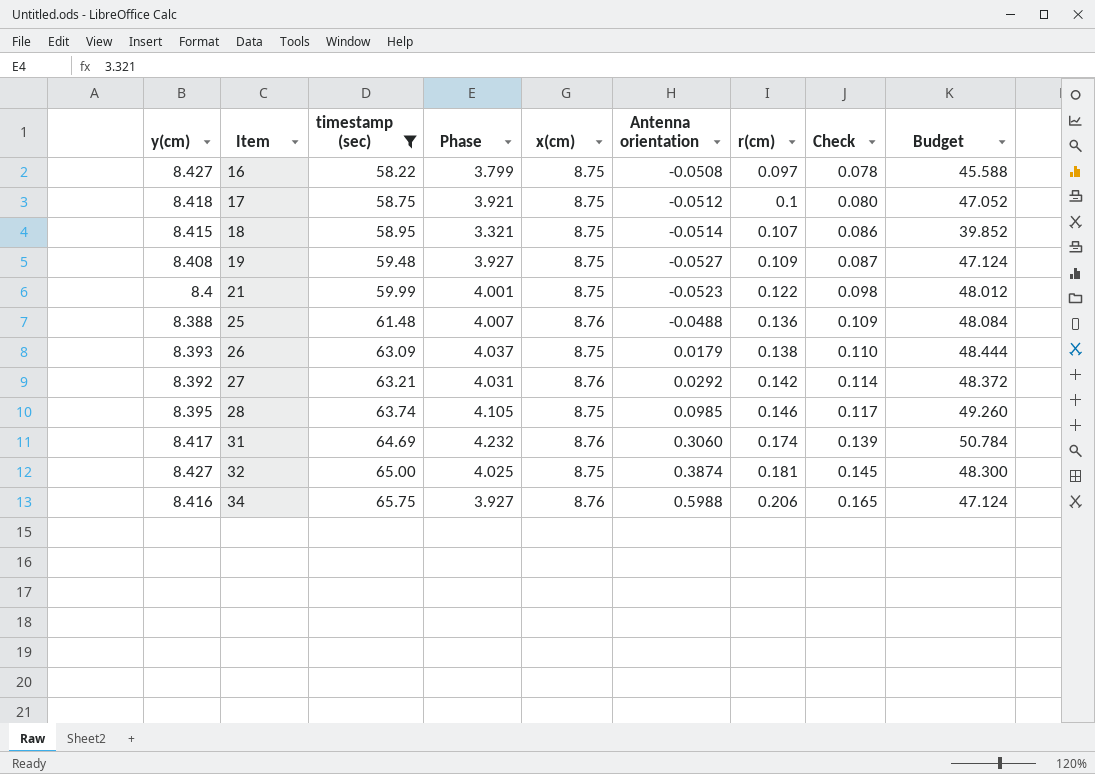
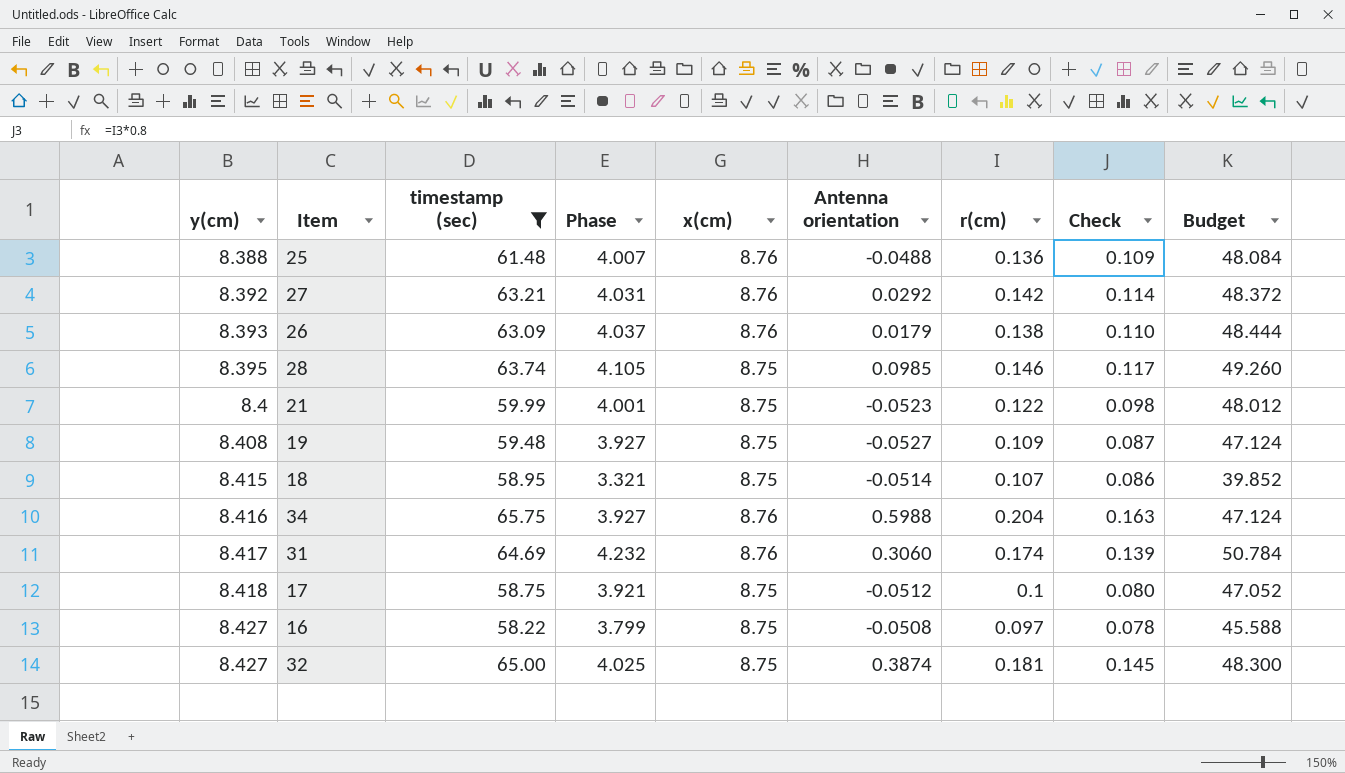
row order: Item ascending -> y(cm) ascending
26 | x(cm): 8.75 -> 8.76
34 | r(cm): 0.206 -> 0.204
34 | Check: 0.165 -> 0.163

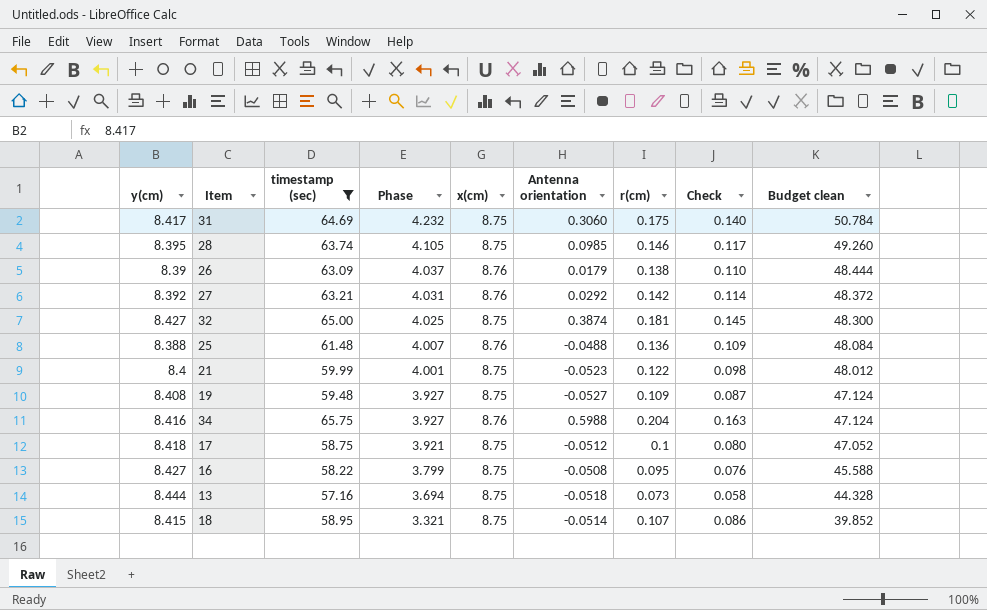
row order: y(cm) ascending -> Phase descending
column name: Budget -> Budget clean
31 | x(cm): 8.76 -> 8.75
31 | r(cm): 0.174 -> 0.175
31 | Check: 0.139 -> 0.140
26 | y(cm): 8.393 -> 8.39
16 | r(cm): 0.097 -> 0.095
16 | Check: 0.078 -> 0.076
row 13: none -> 8.444 | 57.16 | 3.694 | 8.75 | -0.0518 | 0.073 | 0.058 | 44.328

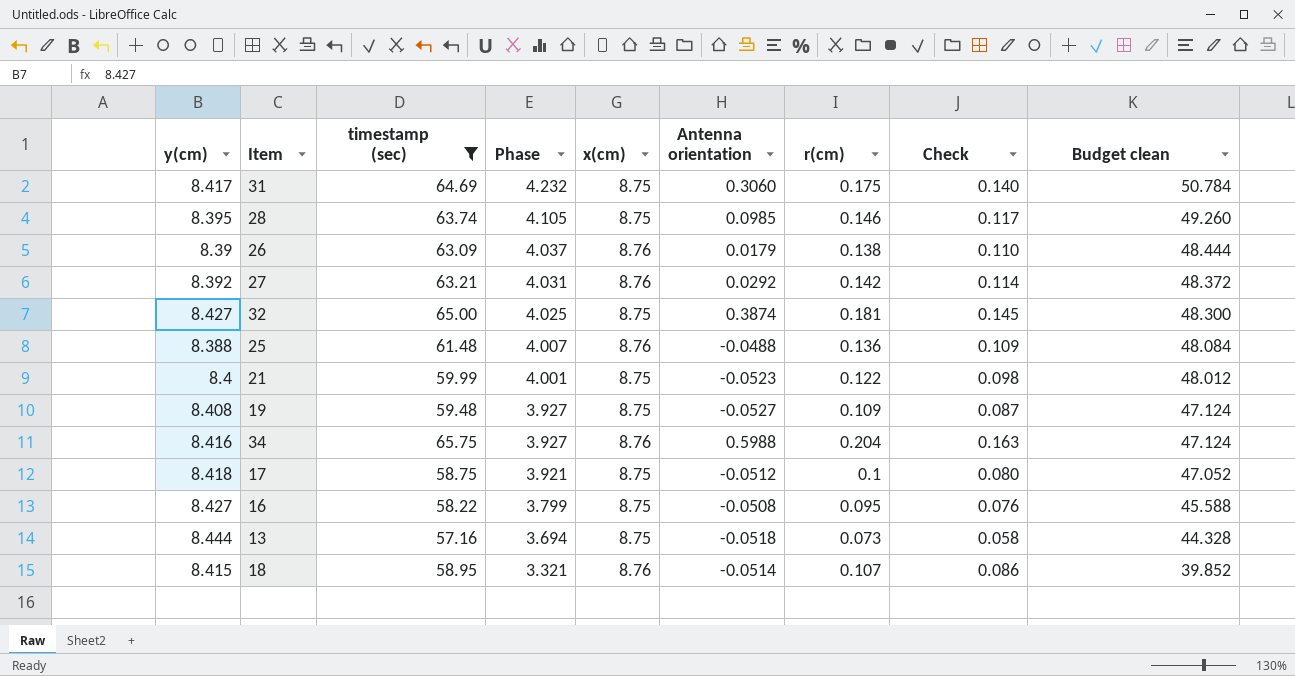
18 | x(cm): 8.75 -> 8.76

